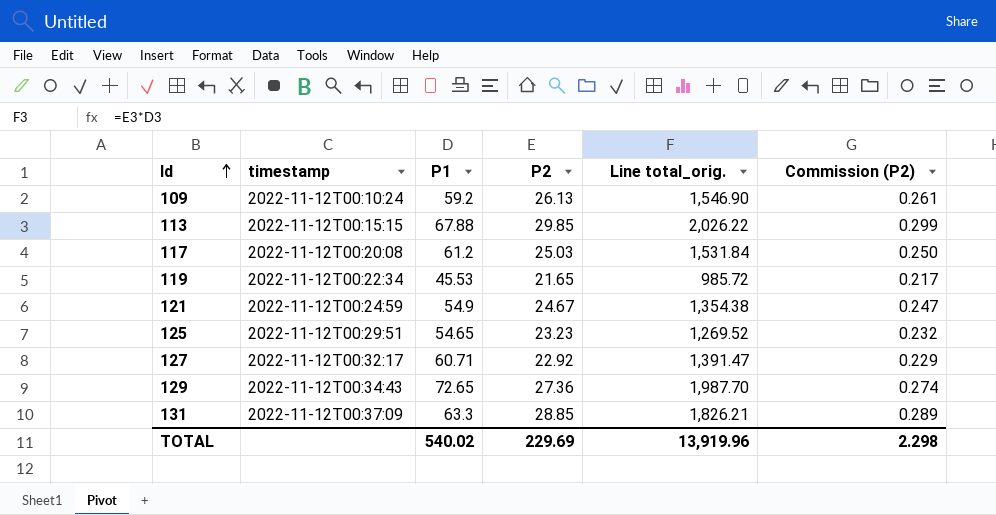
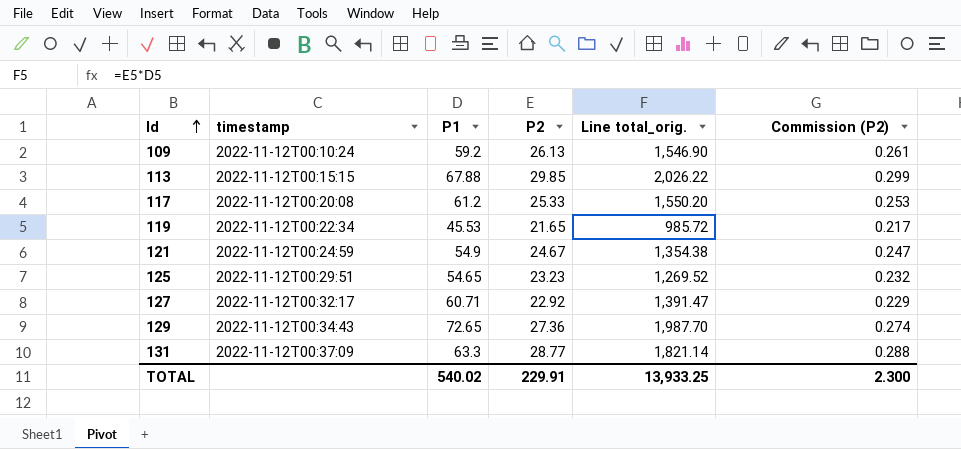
117 | P2: 25.03 -> 25.33
117 | Line total_orig.: 1,531.84 -> 1,550.20
117 | Commission (P2): 0.250 -> 0.253
131 | P2: 28.85 -> 28.77
131 | Line total_orig.: 1,826.21 -> 1,821.14
131 | Commission (P2): 0.289 -> 0.288
TOTAL | P2: 229.69 -> 229.91
TOTAL | Line total_orig.: 13,919.96 -> 13,933.25
TOTAL | Commission (P2): 2.298 -> 2.300

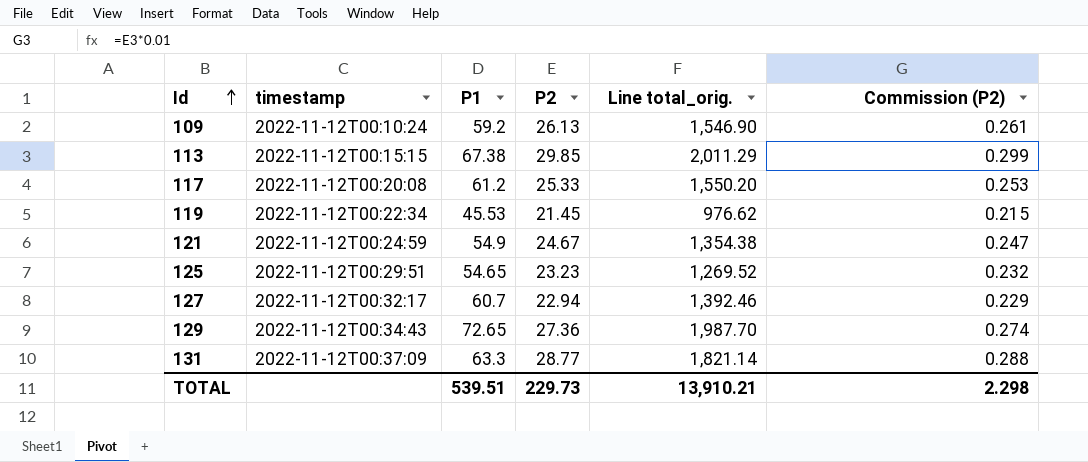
113 | P1: 67.88 -> 67.38
113 | Line total_orig.: 2,026.22 -> 2,011.29
119 | P2: 21.65 -> 21.45
119 | Line total_orig.: 985.72 -> 976.62
119 | Commission (P2): 0.217 -> 0.215
127 | P1: 60.71 -> 60.7
127 | P2: 22.92 -> 22.94
127 | Line total_orig.: 1,391.47 -> 1,392.46
TOTAL | P1: 540.02 -> 539.51
TOTAL | P2: 229.91 -> 229.73
TOTAL | Line total_orig.: 13,933.25 -> 13,910.21
TOTAL | Commission (P2): 2.300 -> 2.298

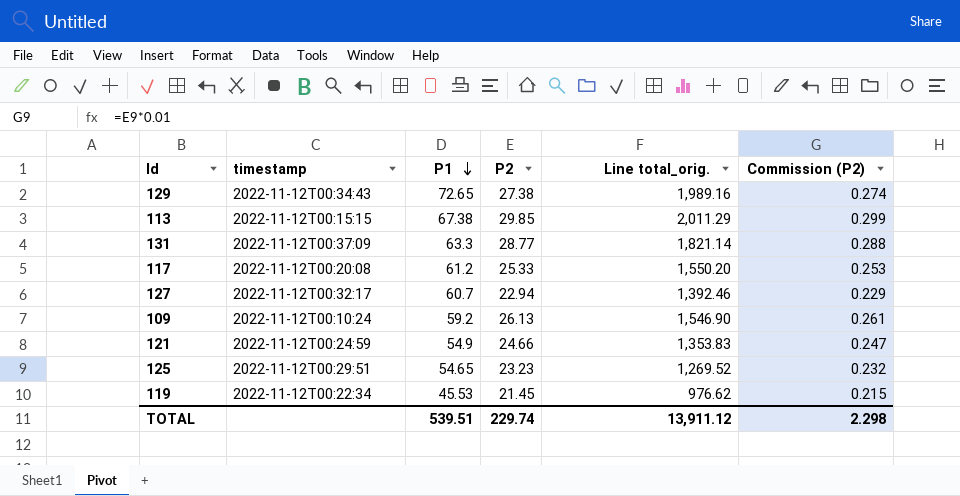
row order: Id ascending -> P1 descending
129 | P2: 27.36 -> 27.38
129 | Line total_orig.: 1,987.70 -> 1,989.16
121 | P2: 24.67 -> 24.66
121 | Line total_orig.: 1,354.38 -> 1,353.83
TOTAL | P2: 229.73 -> 229.74
TOTAL | Line total_orig.: 13,910.21 -> 13,911.12

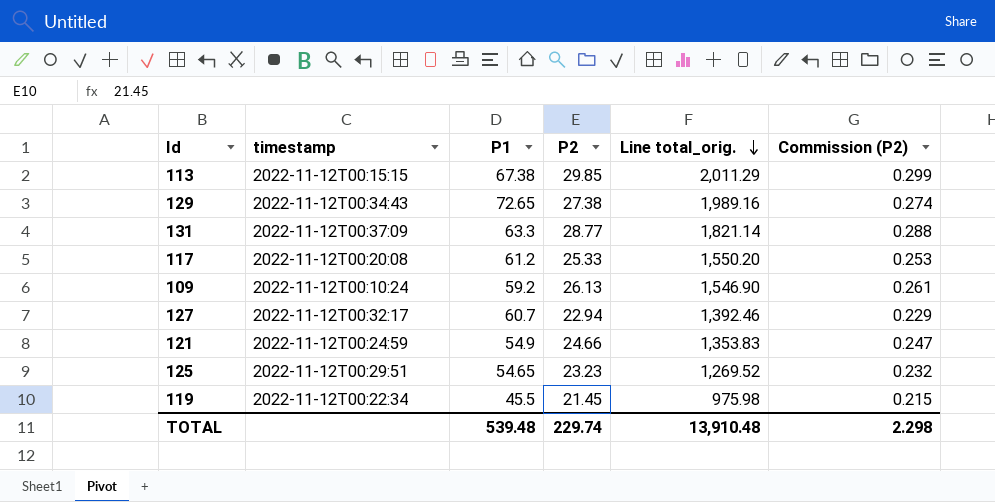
row order: P1 descending -> Line total_orig. descending
119 | P1: 45.53 -> 45.5
119 | Line total_orig.: 976.62 -> 975.98
TOTAL | P1: 539.51 -> 539.48
TOTAL | Line total_orig.: 13,911.12 -> 13,910.48

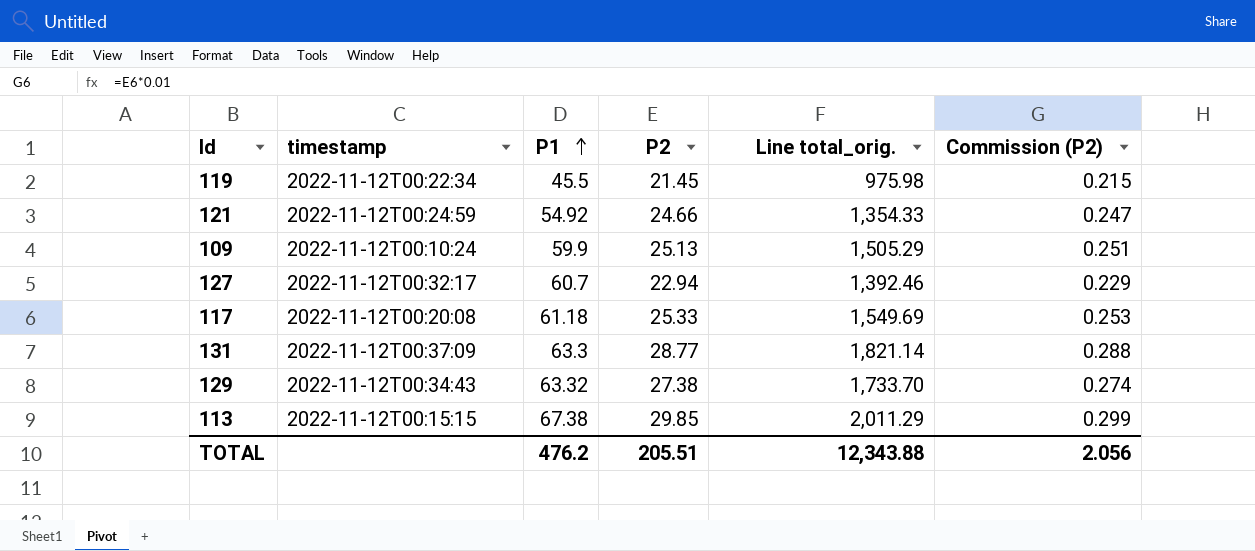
row order: Line total_orig. descending -> P1 ascending
row 125: 2022-11-12T00:29:51 | 54.65 | 23.23 | 1,269.52 | 0.232 -> none
121 | P1: 54.9 -> 54.92
121 | Line total_orig.: 1,353.83 -> 1,354.33
109 | P1: 59.2 -> 59.9
109 | P2: 26.13 -> 25.13
109 | Line total_orig.: 1,546.90 -> 1,505.29
109 | Commission (P2): 0.261 -> 0.251
117 | P1: 61.2 -> 61.18
117 | Line total_orig.: 1,550.20 -> 1,549.69
129 | P1: 72.65 -> 63.32
129 | Line total_orig.: 1,989.16 -> 1,733.70
TOTAL | P1: 539.48 -> 476.2
TOTAL | P2: 229.74 -> 205.51
TOTAL | Line total_orig.: 13,910.48 -> 12,343.88
TOTAL | Commission (P2): 2.298 -> 2.056

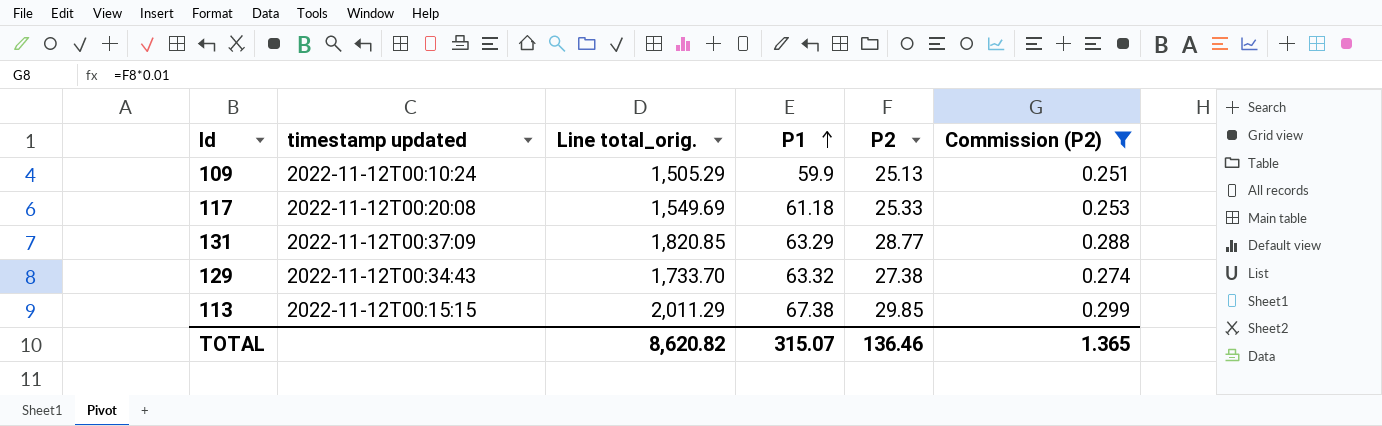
filter: none -> Commission (P2) >= 0.251
column name: timestamp -> timestamp updated
column Line total_orig. | position: 5 -> 3
131 | Line total_orig.: 1,821.14 -> 1,820.85
131 | P1: 63.3 -> 63.29
TOTAL | Line total_orig.: 12,343.88 -> 8,620.82
TOTAL | P1: 476.2 -> 315.07
TOTAL | P2: 205.51 -> 136.46
TOTAL | Commission (P2): 2.056 -> 1.365

